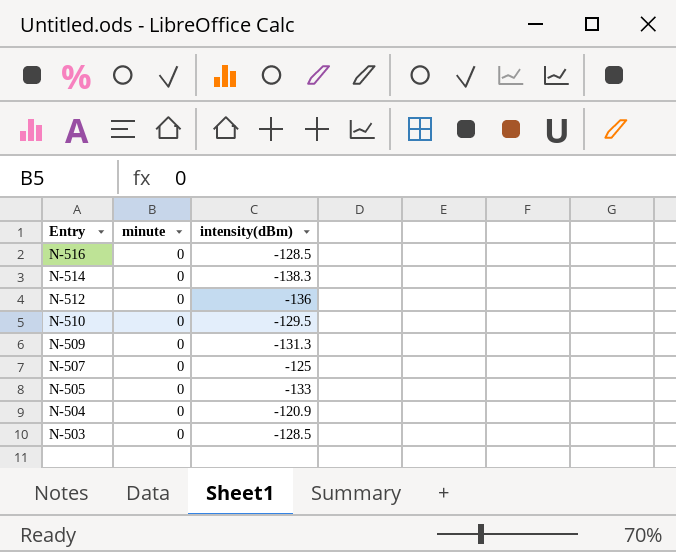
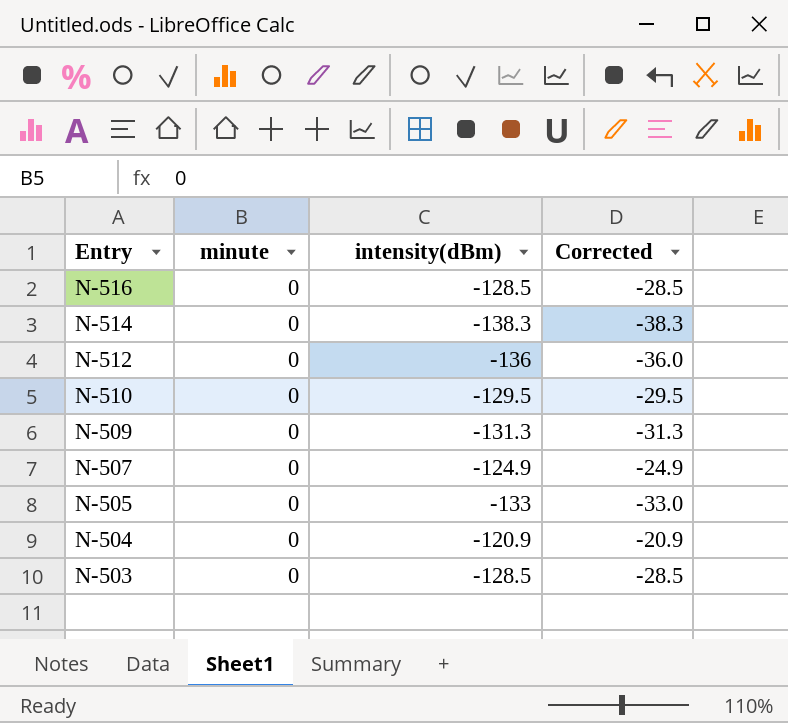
column Corrected | formula: none -> [intensity(dBm)] + 100
N-507 | intensity(dBm): -125 -> -124.9

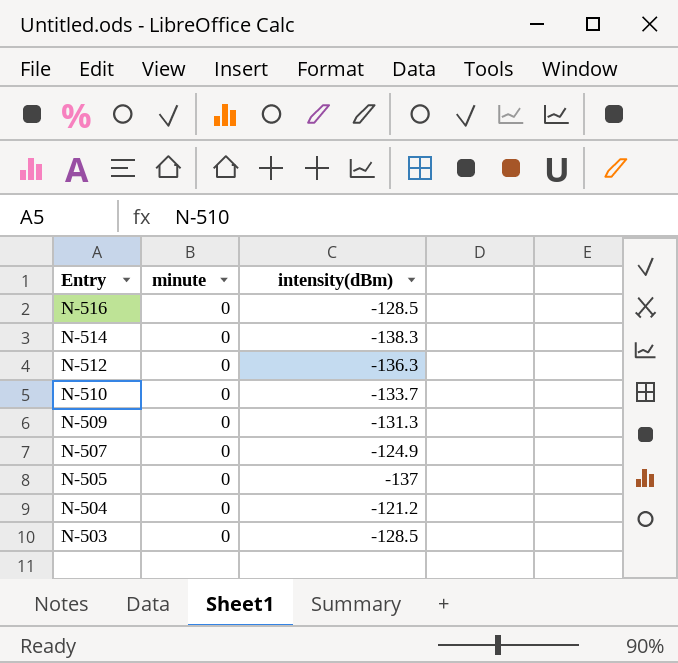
column Corrected | formula: [intensity(dBm)] + 100 -> none
N-512 | intensity(dBm): -136 -> -136.3
N-510 | intensity(dBm): -129.5 -> -133.7
N-505 | intensity(dBm): -133 -> -137
N-504 | intensity(dBm): -120.9 -> -121.2

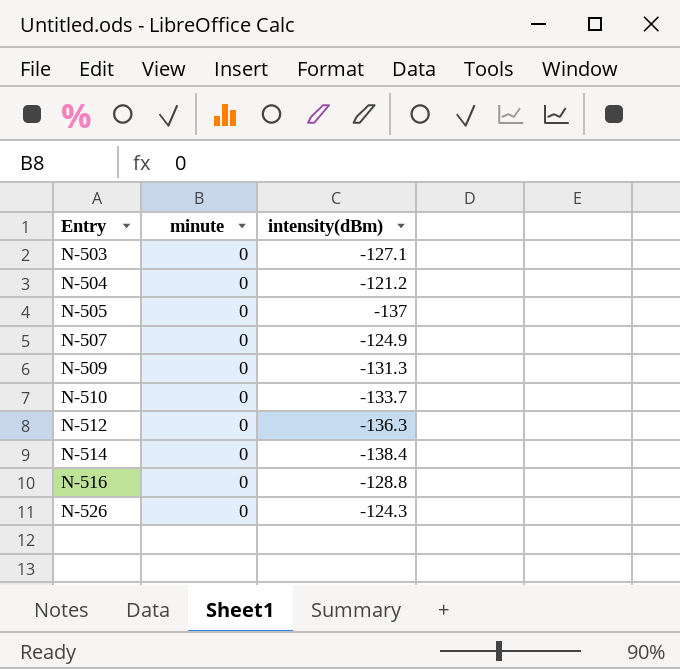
row order: Entry descending -> Entry ascending
N-503 | intensity(dBm): -128.5 -> -127.1
N-514 | intensity(dBm): -138.3 -> -138.4
N-516 | intensity(dBm): -128.5 -> -128.8
row N-526: none -> 0 | -124.3

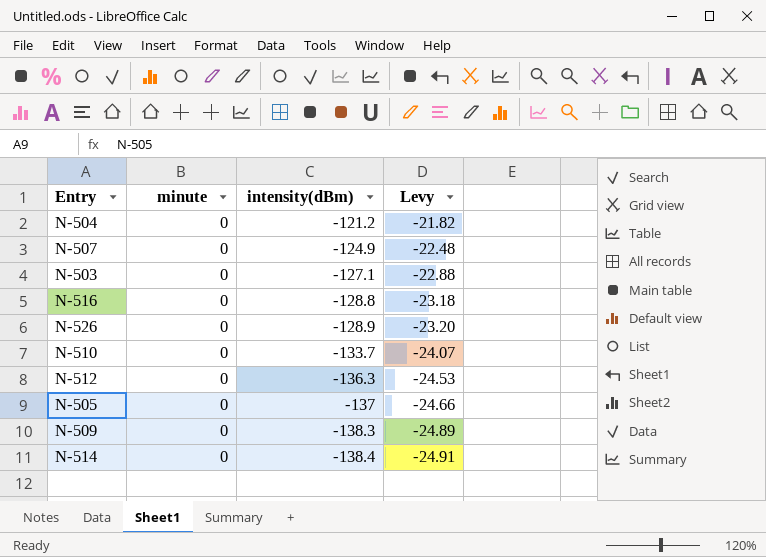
row order: Entry ascending -> intensity(dBm) descending
column Levy | formula: none -> [intensity(dBm)] * 0.18
N-526 | intensity(dBm): -124.3 -> -128.9
N-509 | intensity(dBm): -131.3 -> -138.3

